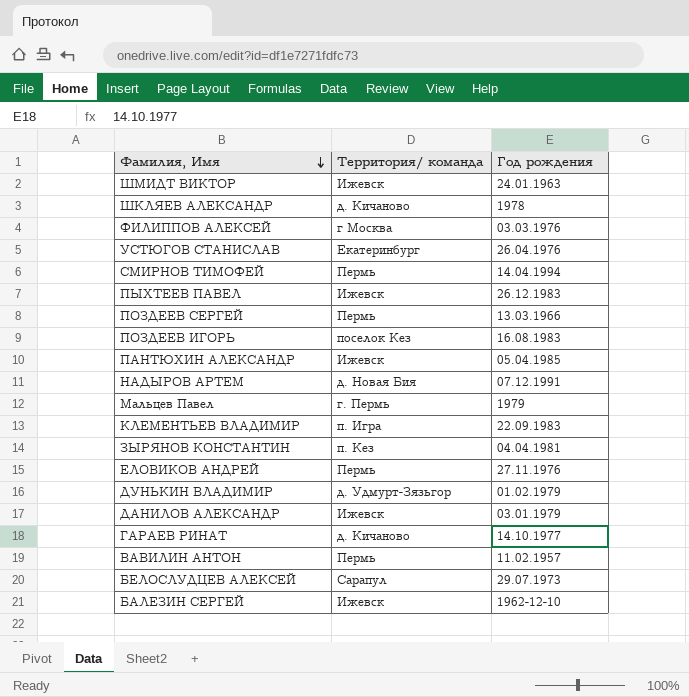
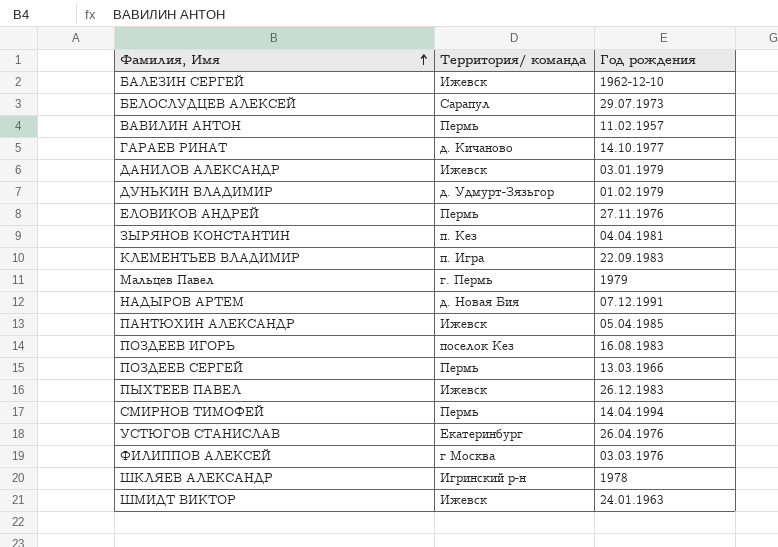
row order: Фамилия, Имя descending -> Фамилия, Имя ascending
ШКЛЯЕВ АЛЕКСАНДР | Территория/ команда: д. Кичаново -> Игринский р-н

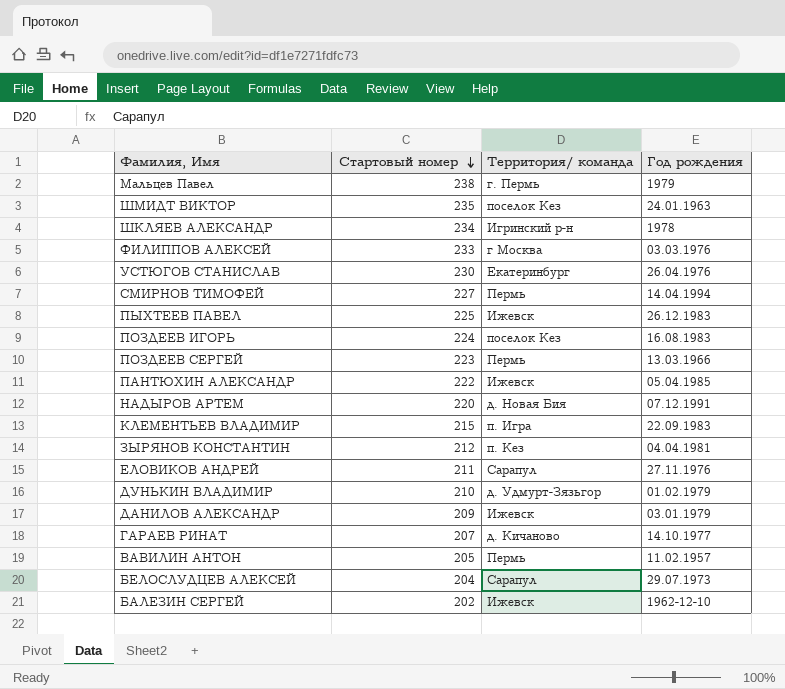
row order: Фамилия, Имя ascending -> Стартовый номер descending
column Стартовый номер | position: none -> 2
ШМИДТ ВИКТОР | Территория/ команда: Ижевск -> поселок Кез
ЕЛОВИКОВ АНДРЕЙ | Территория/ команда: Пермь -> Сарапул

